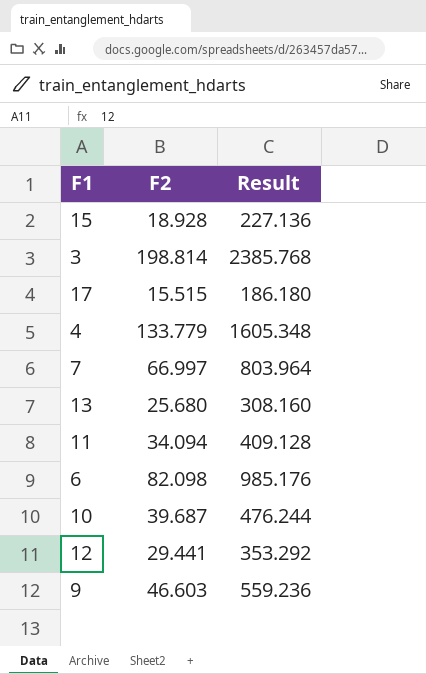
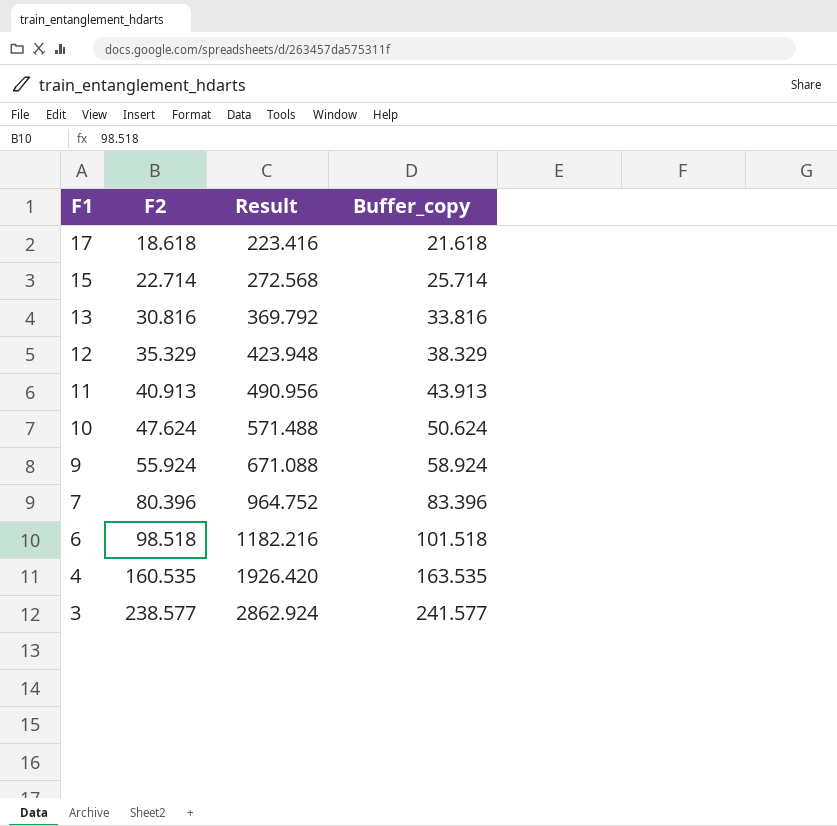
row order: none -> F1 descending
column Buffer_copy | formula: none -> [F2] + 3
17 | F2: 15.515 -> 18.618
17 | Result: 186.180 -> 223.416
15 | F2: 18.928 -> 22.714
15 | Result: 227.136 -> 272.568
13 | F2: 25.680 -> 30.816
13 | Result: 308.160 -> 369.792
12 | F2: 29.441 -> 35.329
12 | Result: 353.292 -> 423.948
11 | F2: 34.094 -> 40.913
11 | Result: 409.128 -> 490.956
10 | F2: 39.687 -> 47.624
10 | Result: 476.244 -> 571.488
9 | F2: 46.603 -> 55.924
9 | Result: 559.236 -> 671.088
7 | F2: 66.997 -> 80.396
7 | Result: 803.964 -> 964.752
6 | F2: 82.098 -> 98.518
6 | Result: 985.176 -> 1182.216
4 | F2: 133.779 -> 160.535
4 | Result: 1605.348 -> 1926.420
3 | F2: 198.814 -> 238.577
3 | Result: 2385.768 -> 2862.924

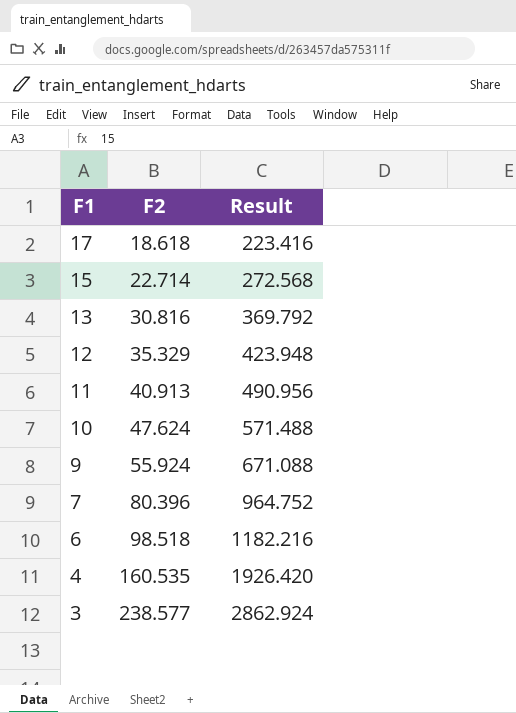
column Buffer_copy | formula: [F2] + 3 -> none

